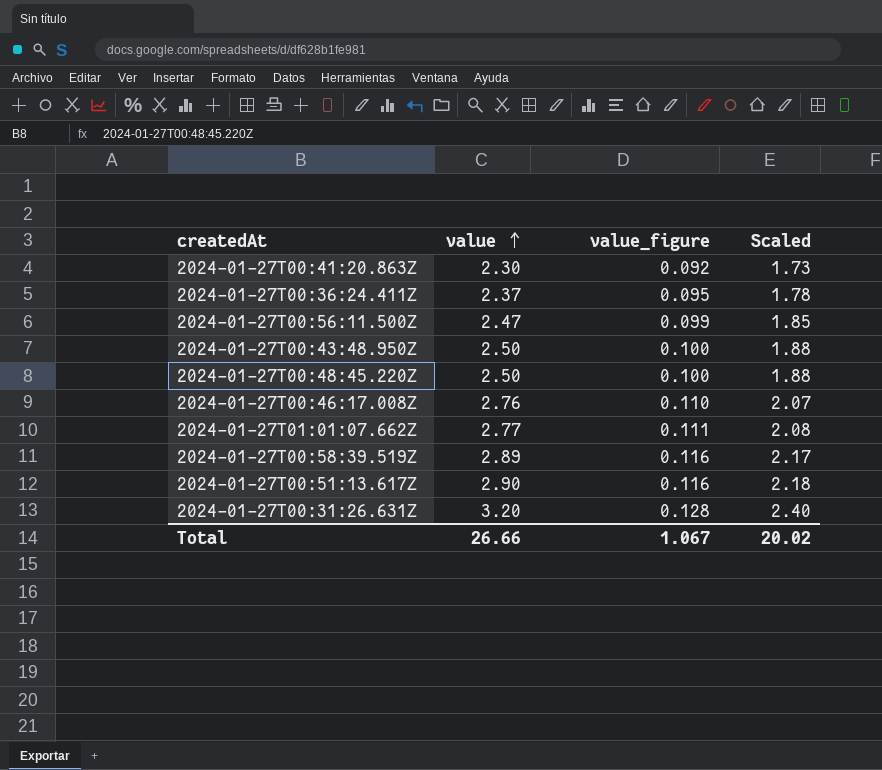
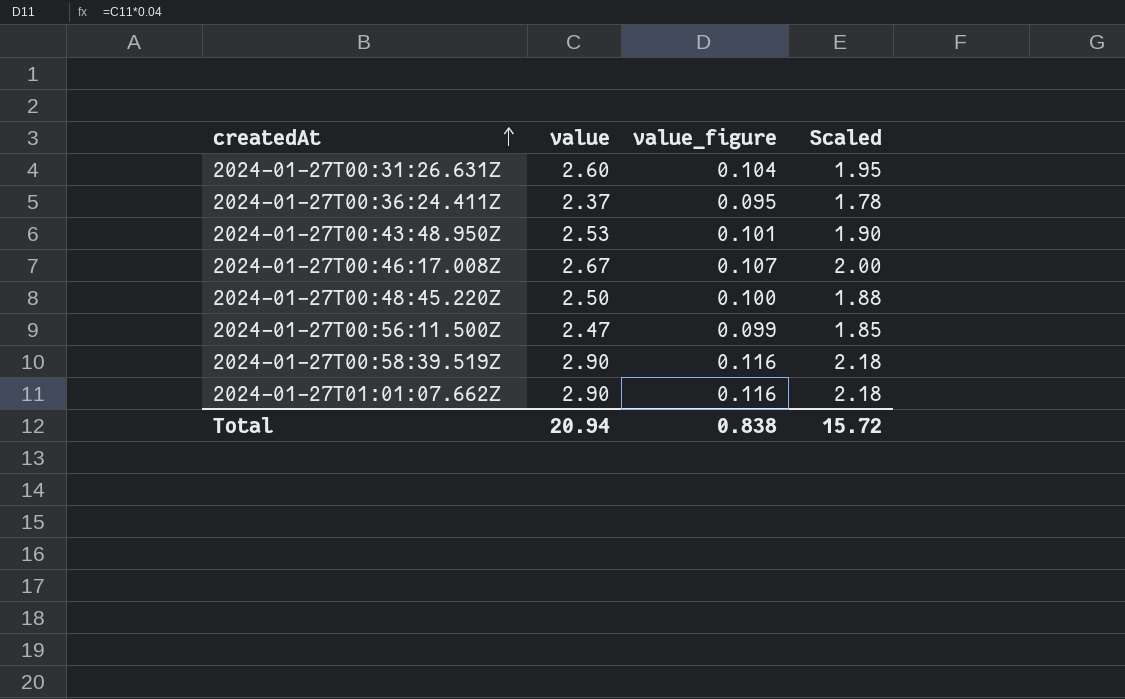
row order: value ascending -> createdAt ascending
row 2024-01-27T00:41:20.863Z: 2.30 | 0.092 | 1.73 -> none
row 2024-01-27T00:51:13.617Z: 2.90 | 0.116 | 2.18 -> none
2024-01-27T00:31:26.631Z | value: 3.20 -> 2.60
2024-01-27T00:31:26.631Z | value_figure: 0.128 -> 0.104
2024-01-27T00:31:26.631Z | Scaled: 2.40 -> 1.95
2024-01-27T00:43:48.950Z | value: 2.50 -> 2.53
2024-01-27T00:43:48.950Z | value_figure: 0.100 -> 0.101
2024-01-27T00:43:48.950Z | Scaled: 1.88 -> 1.90
2024-01-27T00:46:17.008Z | value: 2.76 -> 2.67
2024-01-27T00:46:17.008Z | value_figure: 0.110 -> 0.107
2024-01-27T00:46:17.008Z | Scaled: 2.07 -> 2.00
2024-01-27T00:58:39.519Z | value: 2.89 -> 2.90
2024-01-27T00:58:39.519Z | Scaled: 2.17 -> 2.18
2024-01-27T01:01:07.662Z | value: 2.77 -> 2.90
2024-01-27T01:01:07.662Z | value_figure: 0.111 -> 0.116
2024-01-27T01:01:07.662Z | Scaled: 2.08 -> 2.18
Total | value: 26.66 -> 20.94
Total | value_figure: 1.067 -> 0.838
Total | Scaled: 20.02 -> 15.72

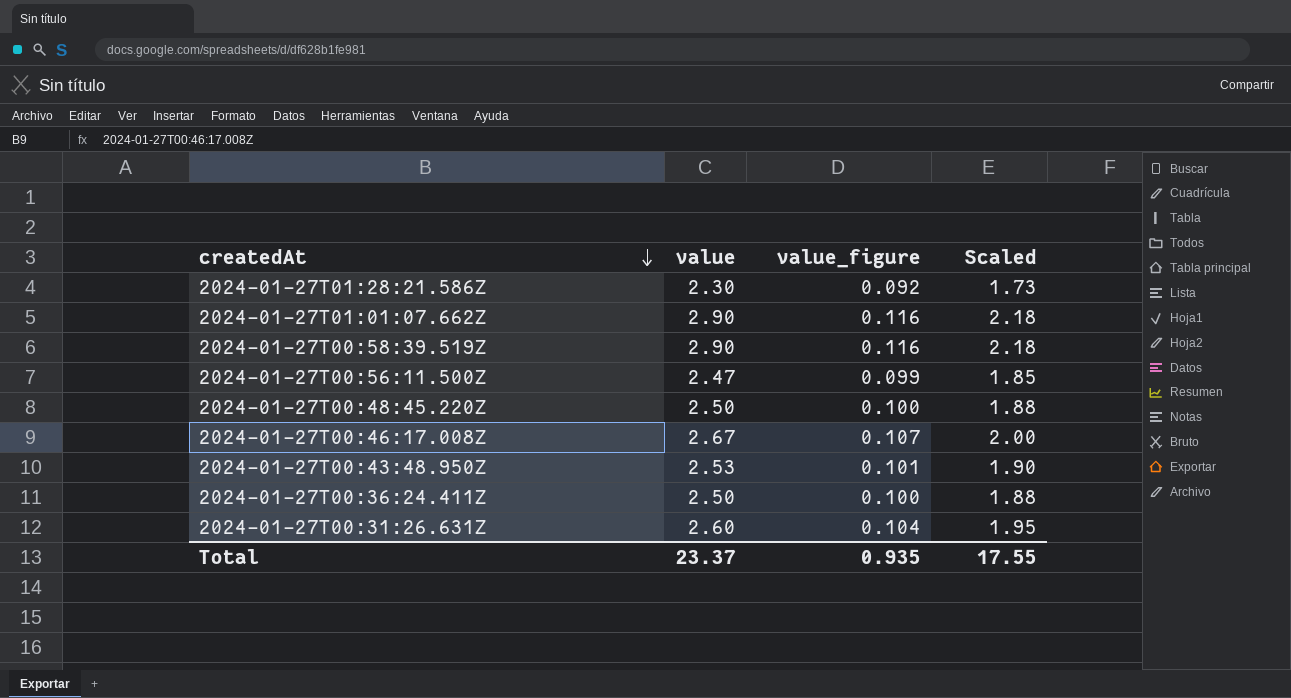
row order: createdAt ascending -> createdAt descending
row 2024-01-27T01:28:21.586Z: none -> 2.30 | 0.092 | 1.73
2024-01-27T00:36:24.411Z | value: 2.37 -> 2.50
2024-01-27T00:36:24.411Z | value_figure: 0.095 -> 0.100
2024-01-27T00:36:24.411Z | Scaled: 1.78 -> 1.88
Total | value: 20.94 -> 23.37
Total | value_figure: 0.838 -> 0.935
Total | Scaled: 15.72 -> 17.55

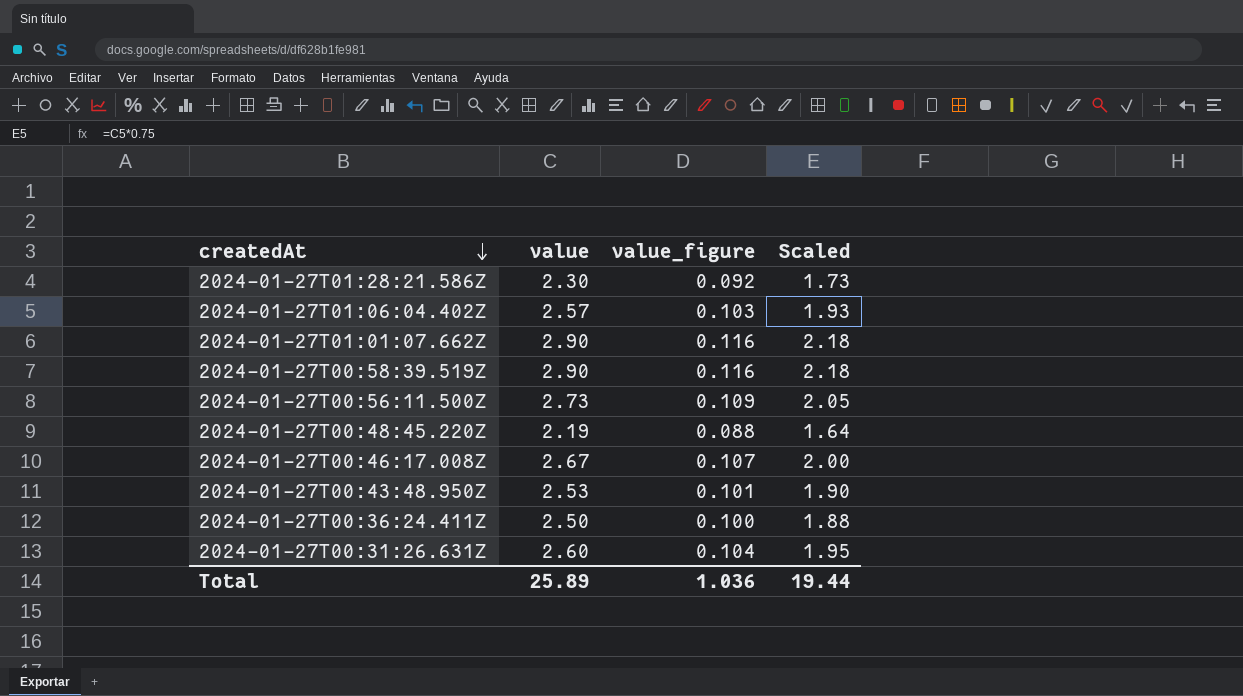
row 2024-01-27T01:06:04.402Z: none -> 2.57 | 0.103 | 1.93
2024-01-27T00:56:11.500Z | value: 2.47 -> 2.73
2024-01-27T00:56:11.500Z | value_figure: 0.099 -> 0.109
2024-01-27T00:56:11.500Z | Scaled: 1.85 -> 2.05
2024-01-27T00:48:45.220Z | value: 2.50 -> 2.19
2024-01-27T00:48:45.220Z | value_figure: 0.100 -> 0.088
2024-01-27T00:48:45.220Z | Scaled: 1.88 -> 1.64
Total | value: 23.37 -> 25.89
Total | value_figure: 0.935 -> 1.036
Total | Scaled: 17.55 -> 19.44

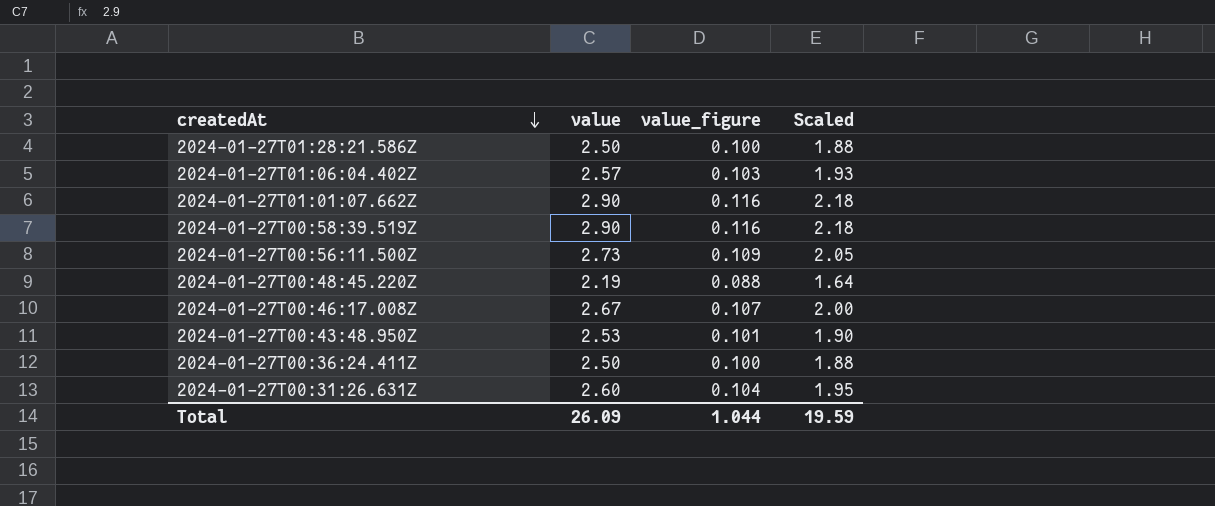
2024-01-27T01:28:21.586Z | value: 2.30 -> 2.50
2024-01-27T01:28:21.586Z | value_figure: 0.092 -> 0.100
2024-01-27T01:28:21.586Z | Scaled: 1.73 -> 1.88
Total | value: 25.89 -> 26.09
Total | value_figure: 1.036 -> 1.044
Total | Scaled: 19.44 -> 19.59

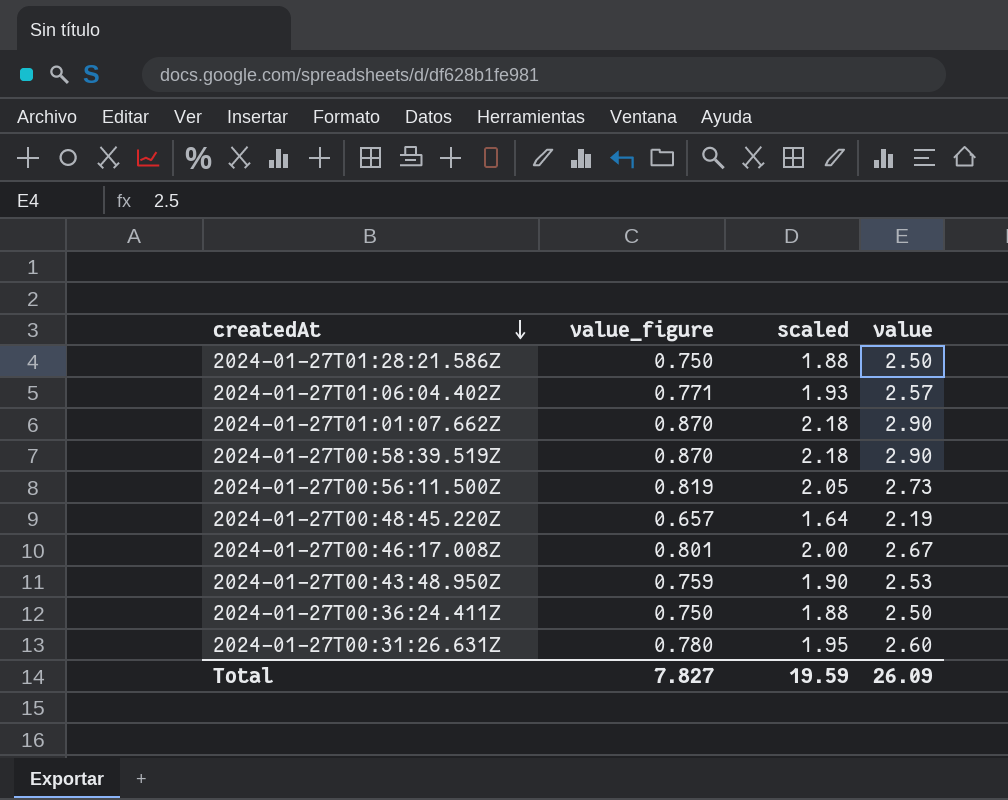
column value_figure | formula: [value] * 0.04 -> [value] * 0.3
column name: Scaled -> scaled
column value | position: 2 -> 4
Total | value_figure: 1.044 -> 7.827

